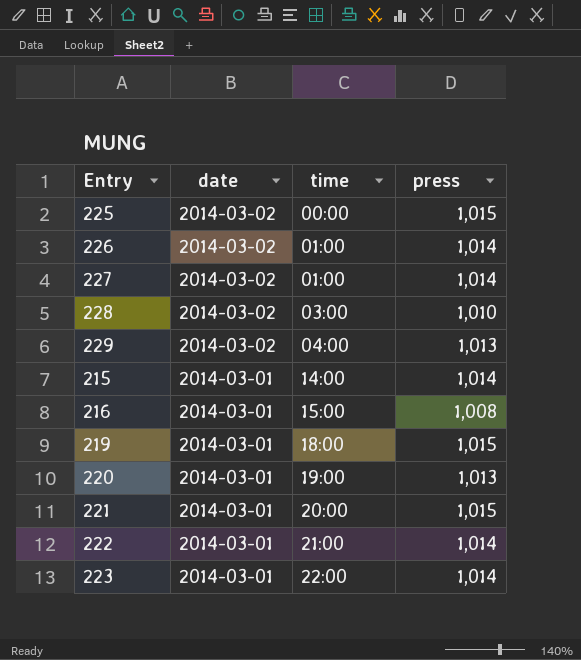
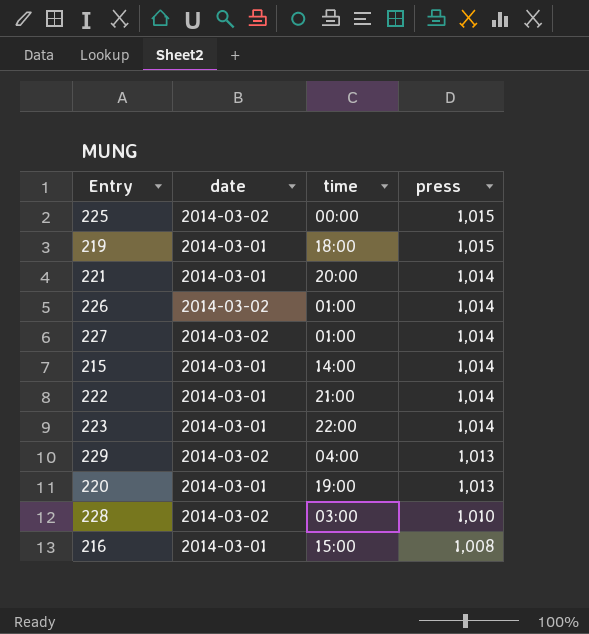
row order: date descending -> press descending
221 | press: 1,015 -> 1,014

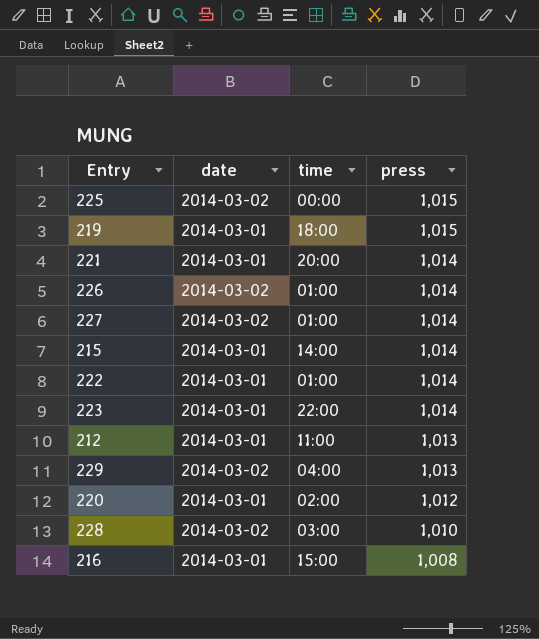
222 | time: 21:00 -> 01:00
row 212: none -> 2014-03-01 | 11:00 | 1,013
220 | time: 19:00 -> 02:00
220 | press: 1,013 -> 1,012

